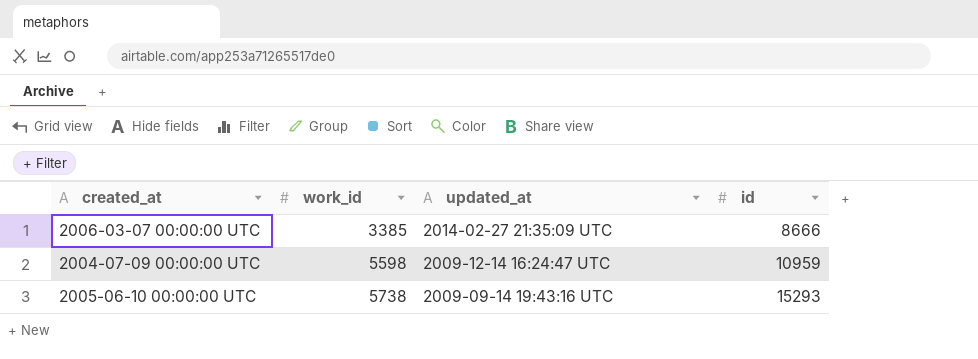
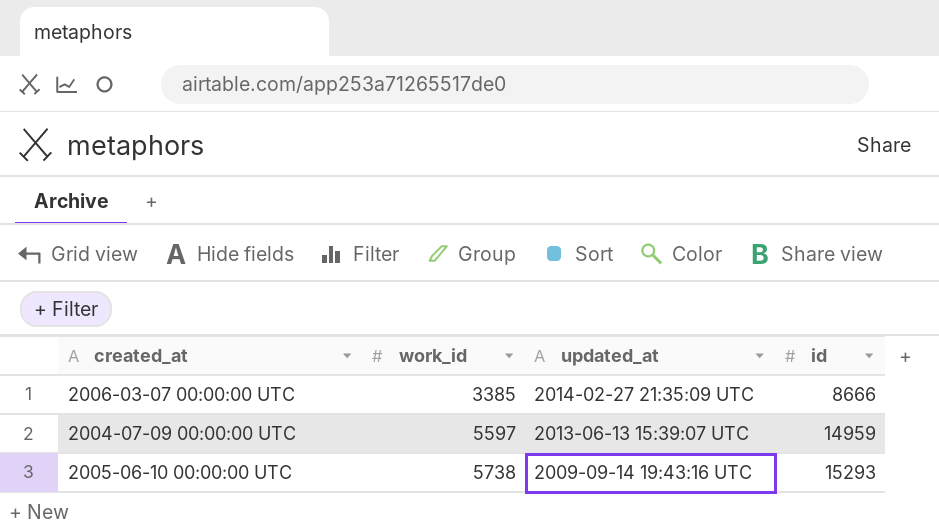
2004-07-09 00:00:00 UTC | work_id: 5598 -> 5597
2004-07-09 00:00:00 UTC | updated_at: 2009-12-14 16:24:47 UTC -> 2013-06-13 15:39:07 UTC
2004-07-09 00:00:00 UTC | id: 10959 -> 14959

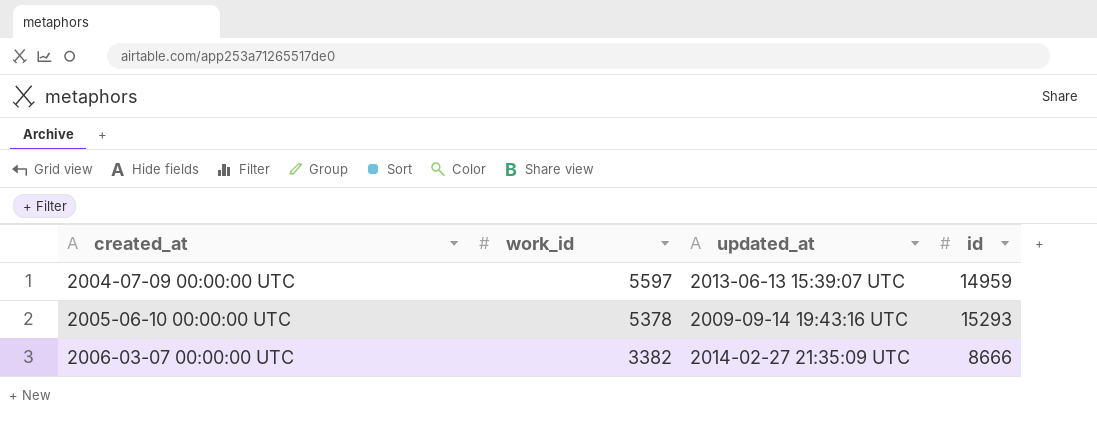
row order: work_id ascending -> created_at ascending
2005-06-10 00:00:00 UTC | work_id: 5738 -> 5378
2006-03-07 00:00:00 UTC | work_id: 3385 -> 3382

